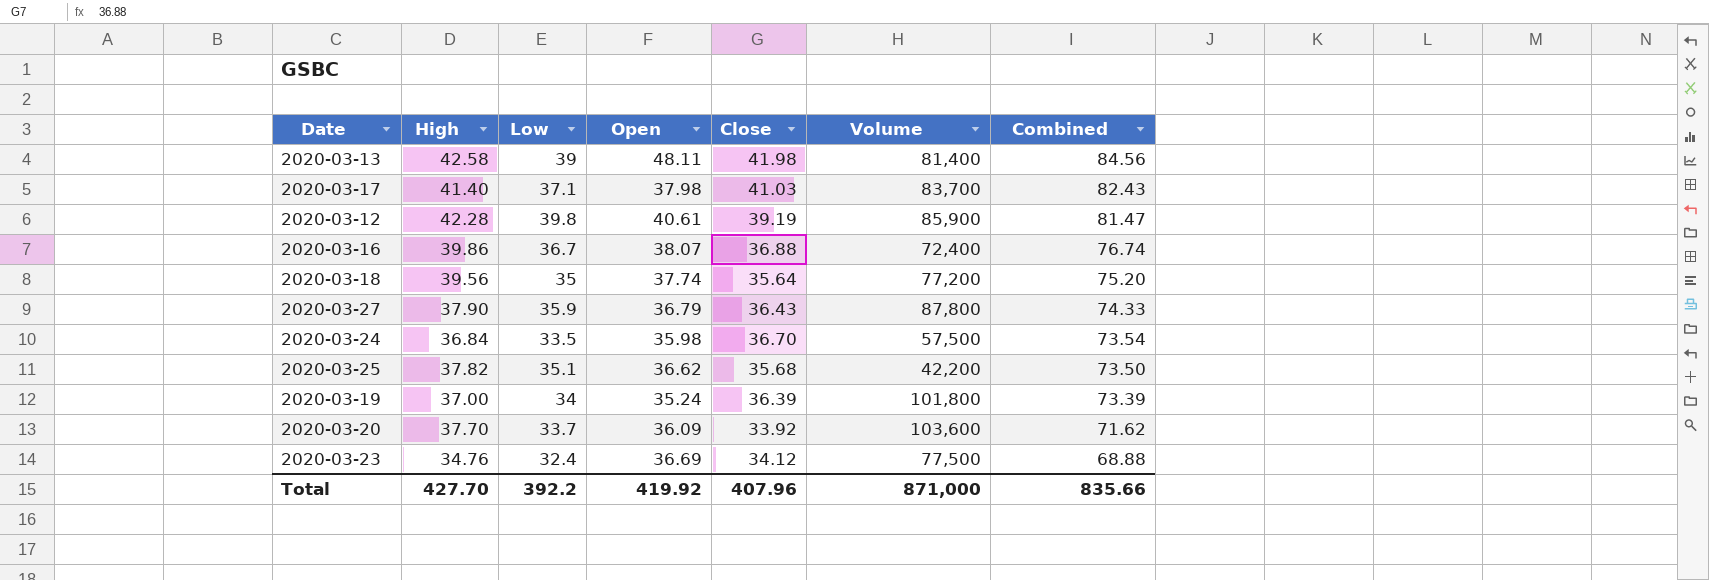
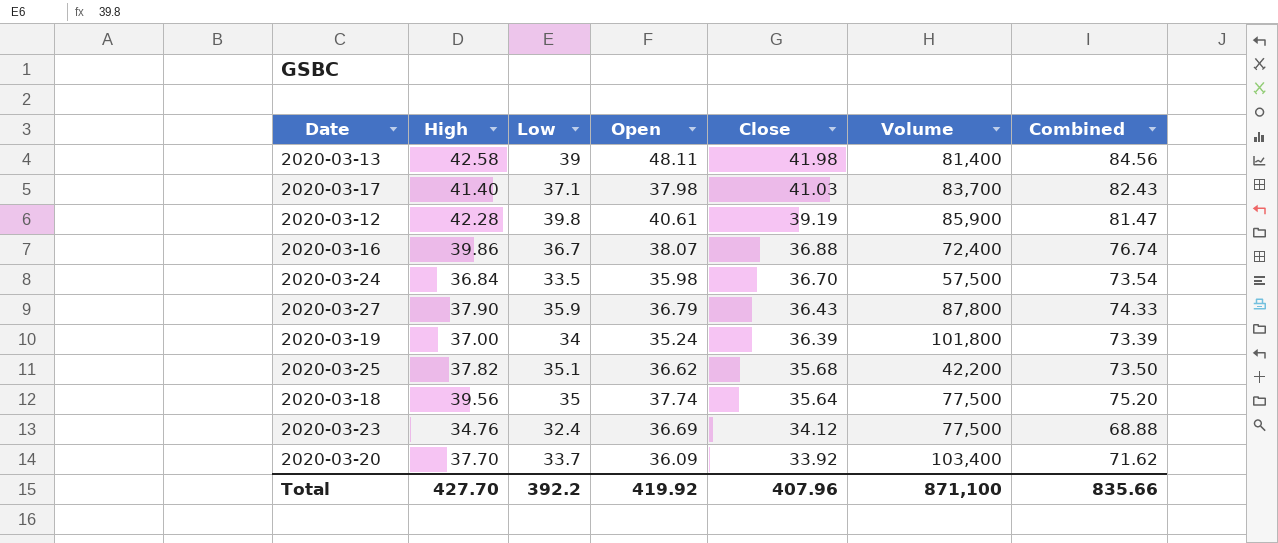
row order: Combined descending -> Close descending
2020-03-18 | Volume: 77,200 -> 77,500
2020-03-20 | Volume: 103,600 -> 103,400
Total | Volume: 871,000 -> 871,100

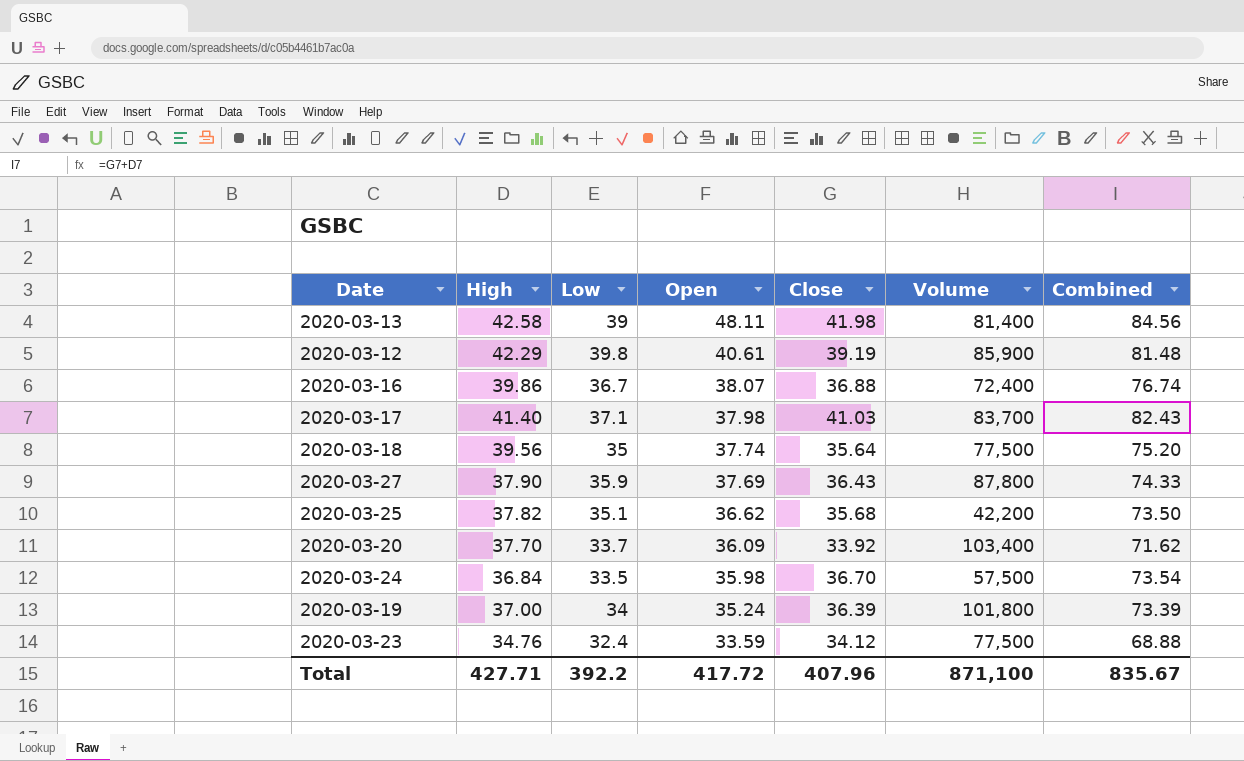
row order: Close descending -> Open descending
2020-03-12 | High: 42.28 -> 42.29
2020-03-12 | Combined: 81.47 -> 81.48
2020-03-27 | Open: 36.79 -> 37.69
2020-03-23 | Open: 36.69 -> 33.59
Total | High: 427.70 -> 427.71
Total | Open: 419.92 -> 417.72
Total | Combined: 835.66 -> 835.67

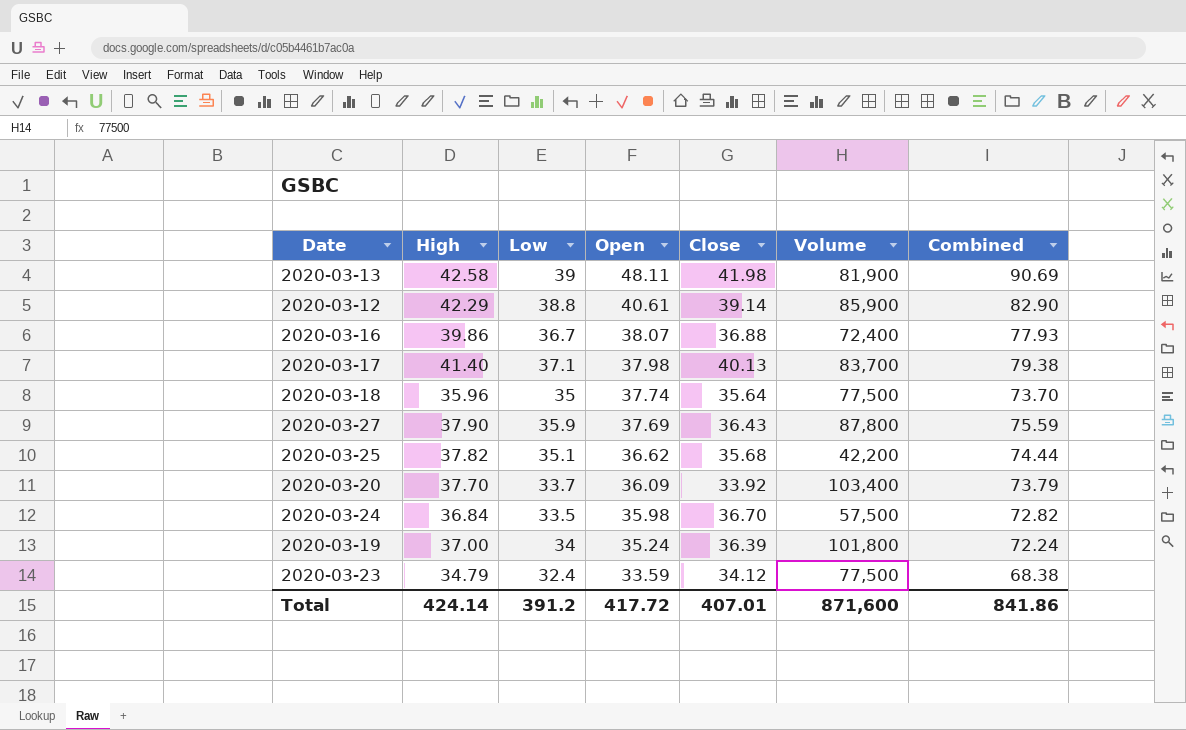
column Combined | formula: [High] + [Close] -> [High] + [Open]
2020-03-13 | Volume: 81,400 -> 81,900
2020-03-12 | Low: 39.8 -> 38.8
2020-03-12 | Close: 39.19 -> 39.14
2020-03-17 | Close: 41.03 -> 40.13
2020-03-18 | High: 39.56 -> 35.96
2020-03-23 | High: 34.76 -> 34.79
Total | High: 427.71 -> 424.14
Total | Low: 392.2 -> 391.2
Total | Close: 407.96 -> 407.01
Total | Volume: 871,100 -> 871,600
Total | Combined: 835.67 -> 841.86

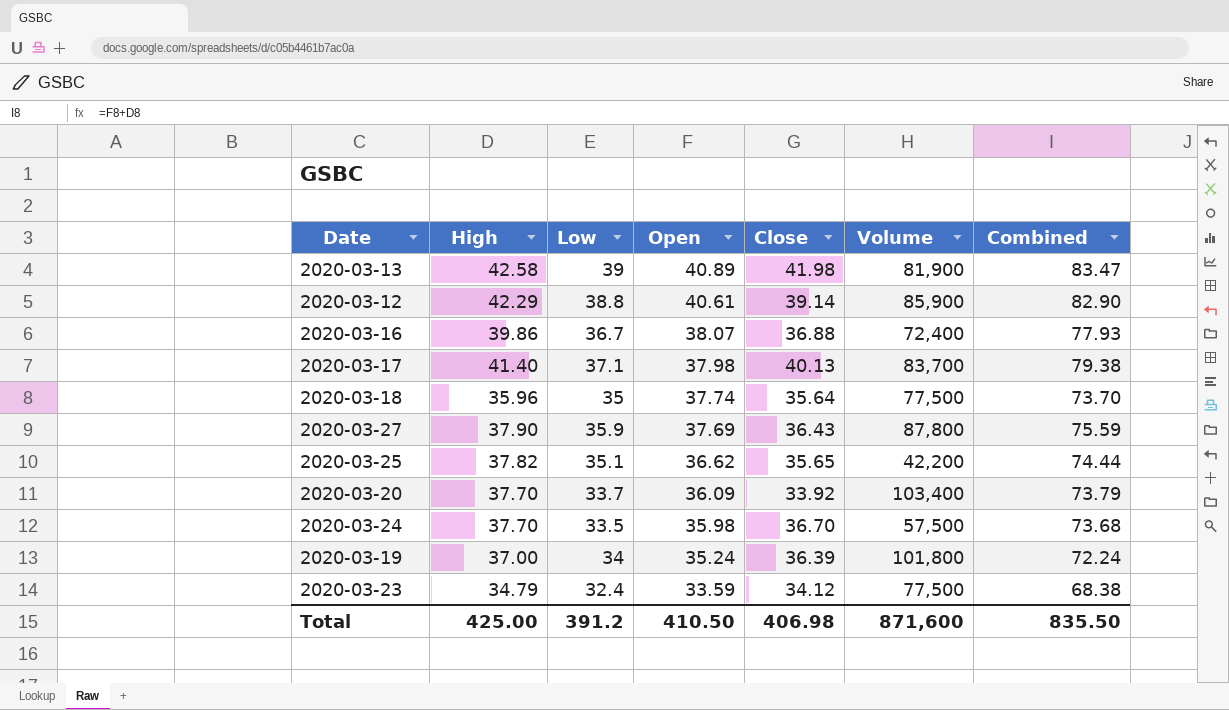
2020-03-13 | Open: 48.11 -> 40.89
2020-03-13 | Combined: 90.69 -> 83.47
2020-03-25 | Close: 35.68 -> 35.65
2020-03-24 | High: 36.84 -> 37.70
2020-03-24 | Combined: 72.82 -> 73.68
Total | High: 424.14 -> 425.00
Total | Open: 417.72 -> 410.50
Total | Close: 407.01 -> 406.98
Total | Combined: 841.86 -> 835.50

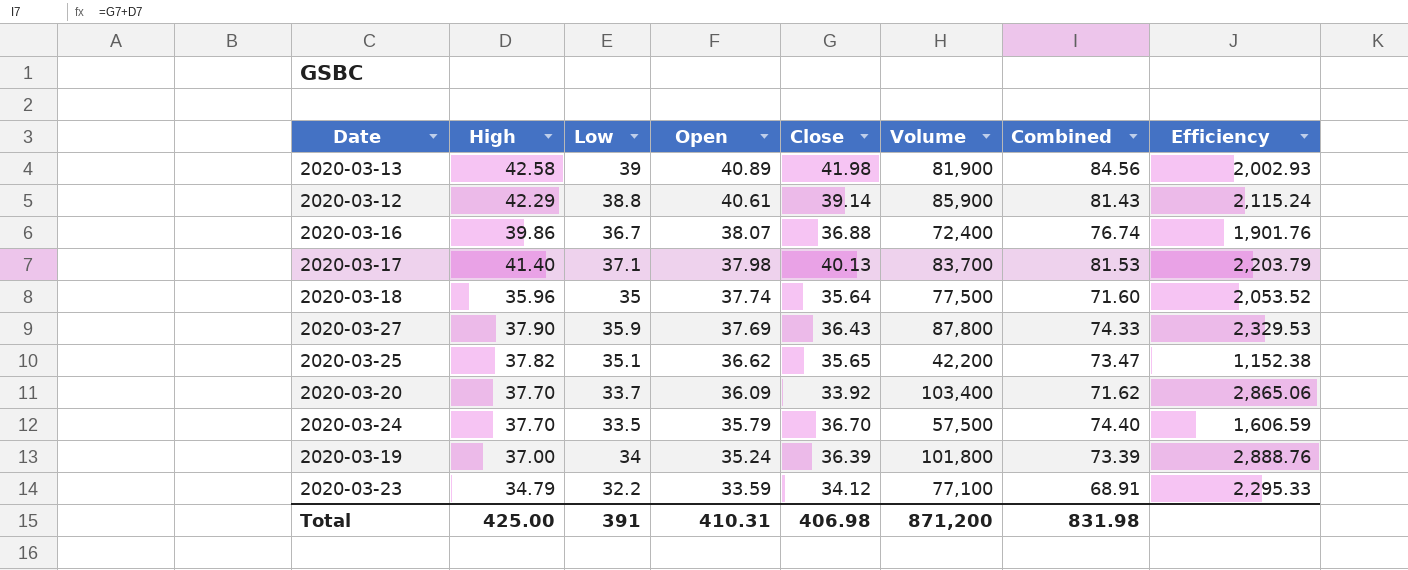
column Combined | formula: [High] + [Open] -> [High] + [Close]
column Efficiency | formula: none -> [Volume] / [Open]
2020-03-24 | Open: 35.98 -> 35.79
2020-03-23 | Low: 32.4 -> 32.2
2020-03-23 | Volume: 77,500 -> 77,100
Total | Low: 391.2 -> 391
Total | Open: 410.50 -> 410.31
Total | Volume: 871,600 -> 871,200
Total | Combined: 835.50 -> 831.98

